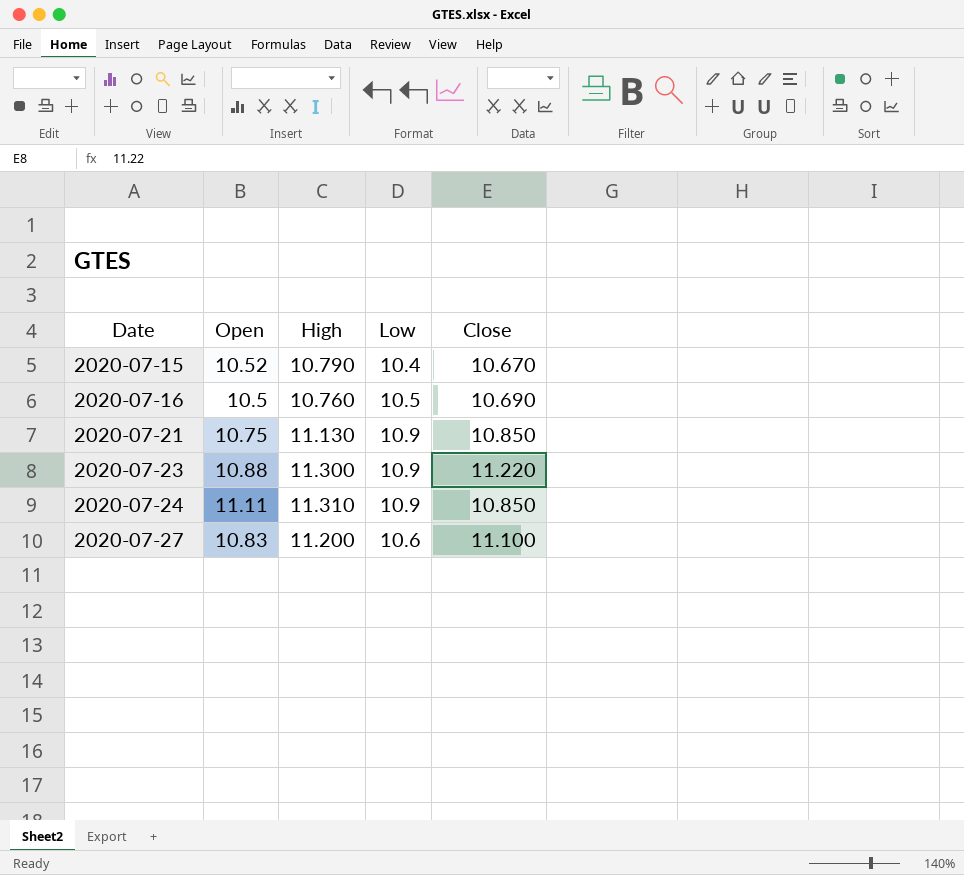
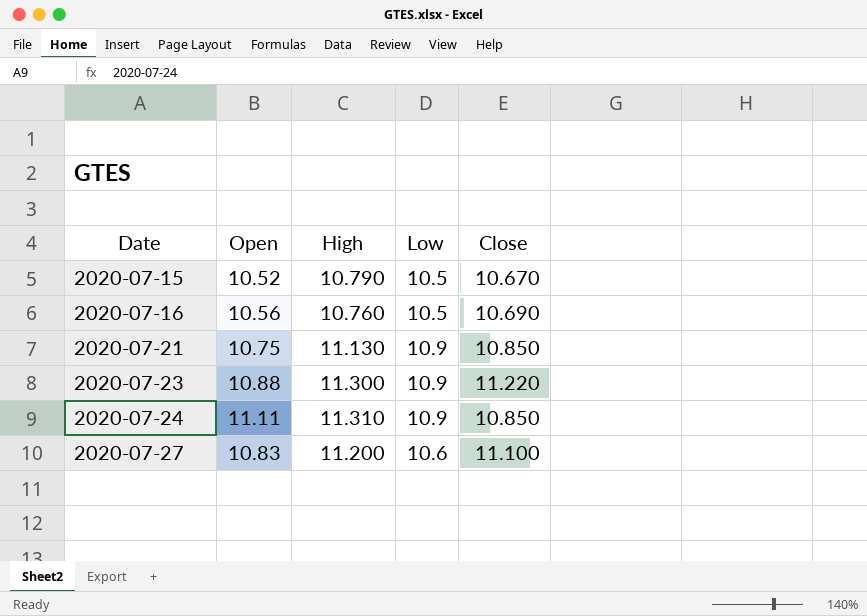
2020-07-15 | Low: 10.4 -> 10.5
2020-07-16 | Open: 10.5 -> 10.56

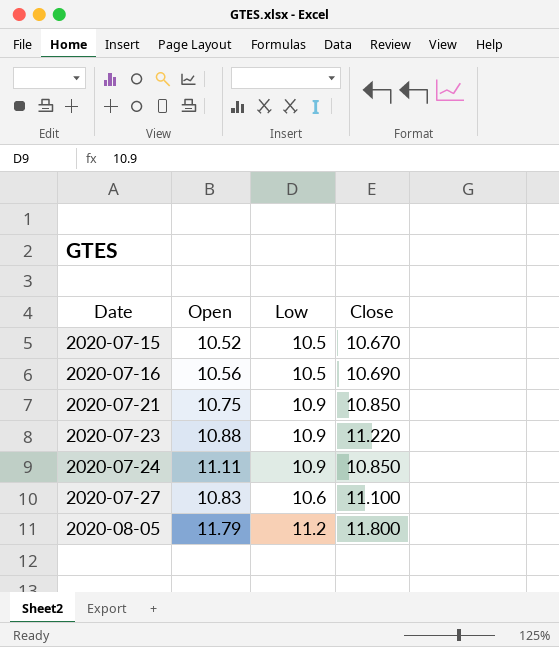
column High | position: 3 -> none
row 2020-08-05: none -> 11.79 | 11.2 | 11.800

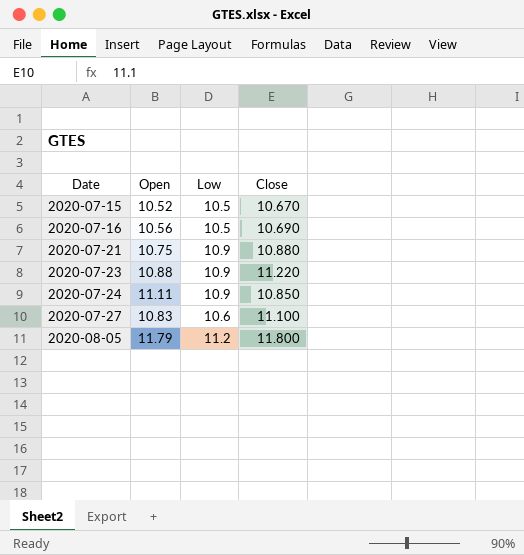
2020-07-21 | Close: 10.850 -> 10.880

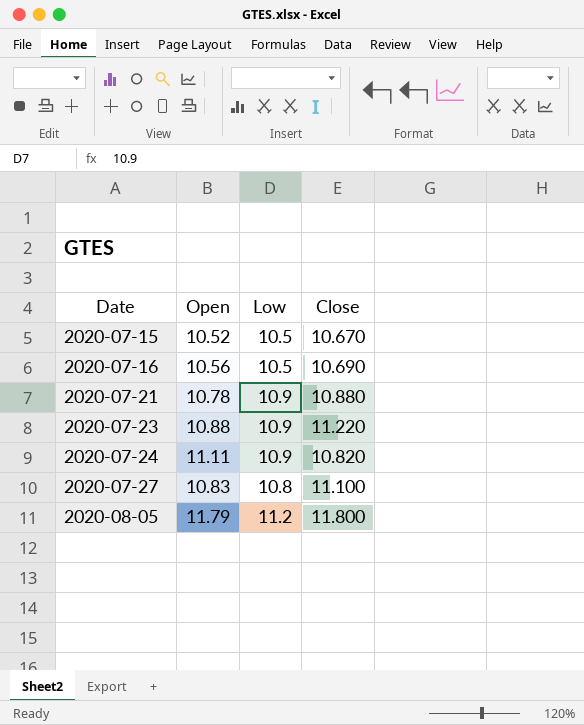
2020-07-21 | Open: 10.75 -> 10.78
2020-07-24 | Close: 10.850 -> 10.820
2020-07-27 | Low: 10.6 -> 10.8

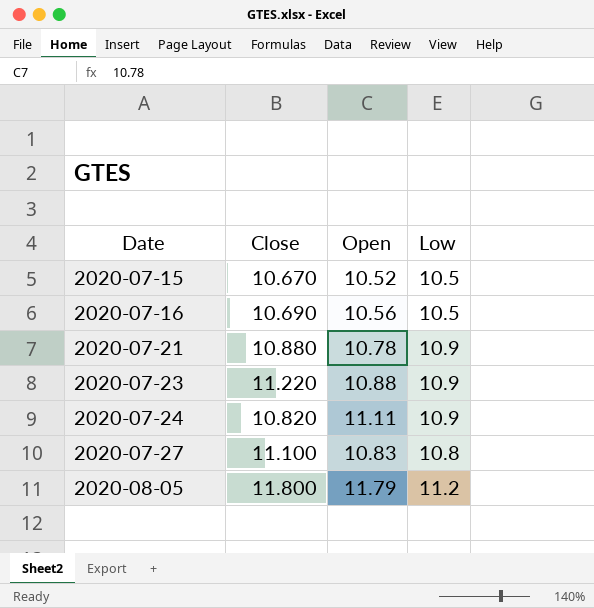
column Close | position: 4 -> 2

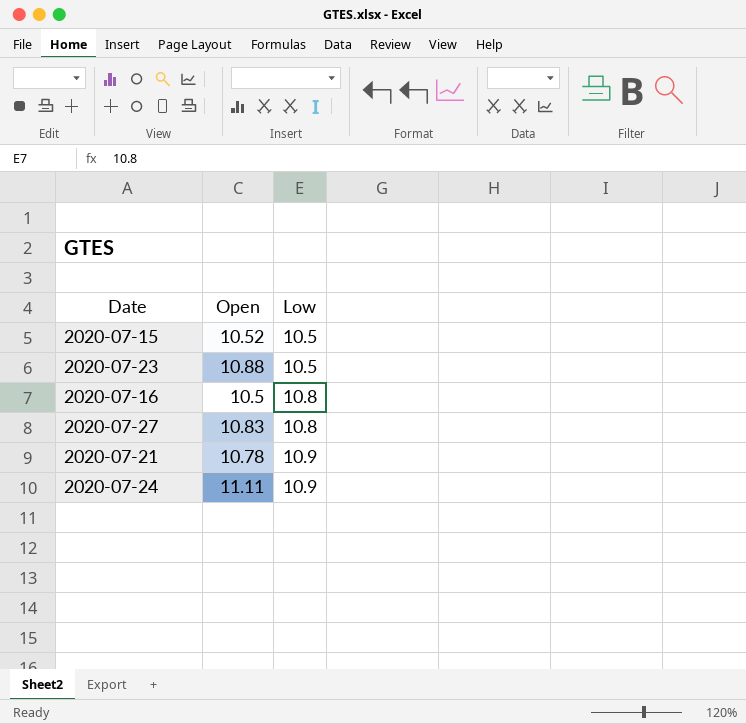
row order: Date ascending -> Low ascending
column Close | position: 2 -> none
row 2020-08-05: 11.800 | 11.79 | 11.2 -> none
2020-07-23 | Low: 10.9 -> 10.5
2020-07-16 | Open: 10.56 -> 10.5
2020-07-16 | Low: 10.5 -> 10.8

